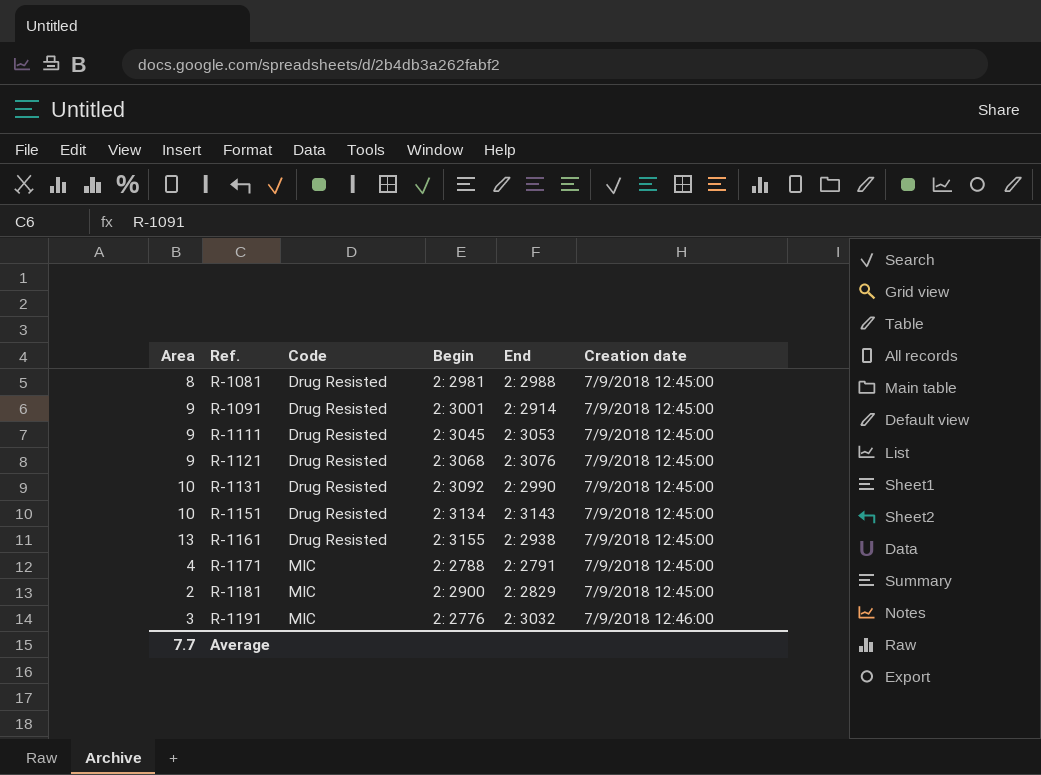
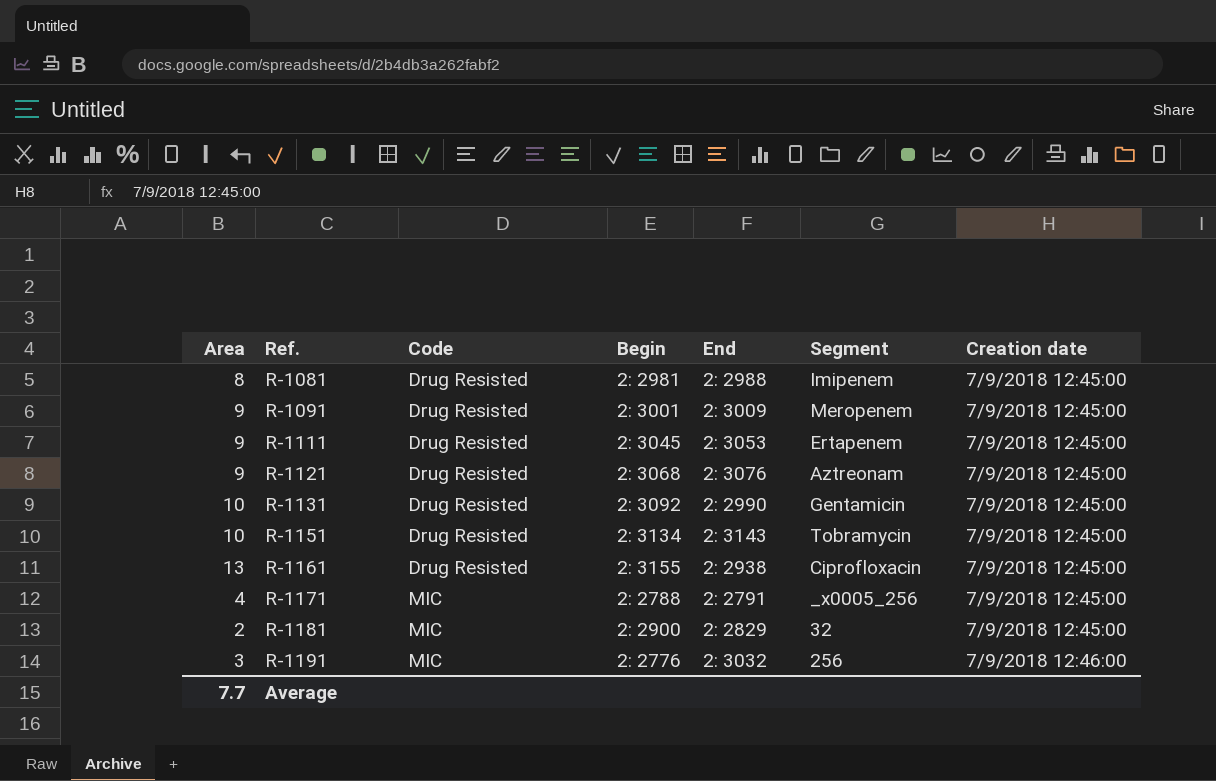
column Segment | position: none -> 6
R-1091 | End: 2: 2914 -> 2: 3009

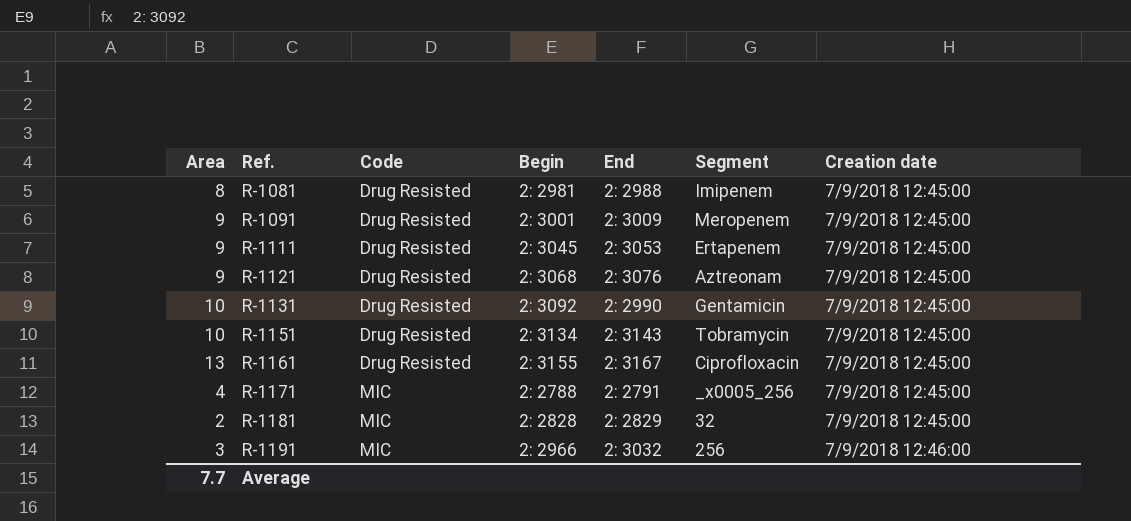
R-1161 | End: 2: 2938 -> 2: 3167
R-1181 | Begin: 2: 2900 -> 2: 2828
R-1191 | Begin: 2: 2776 -> 2: 2966

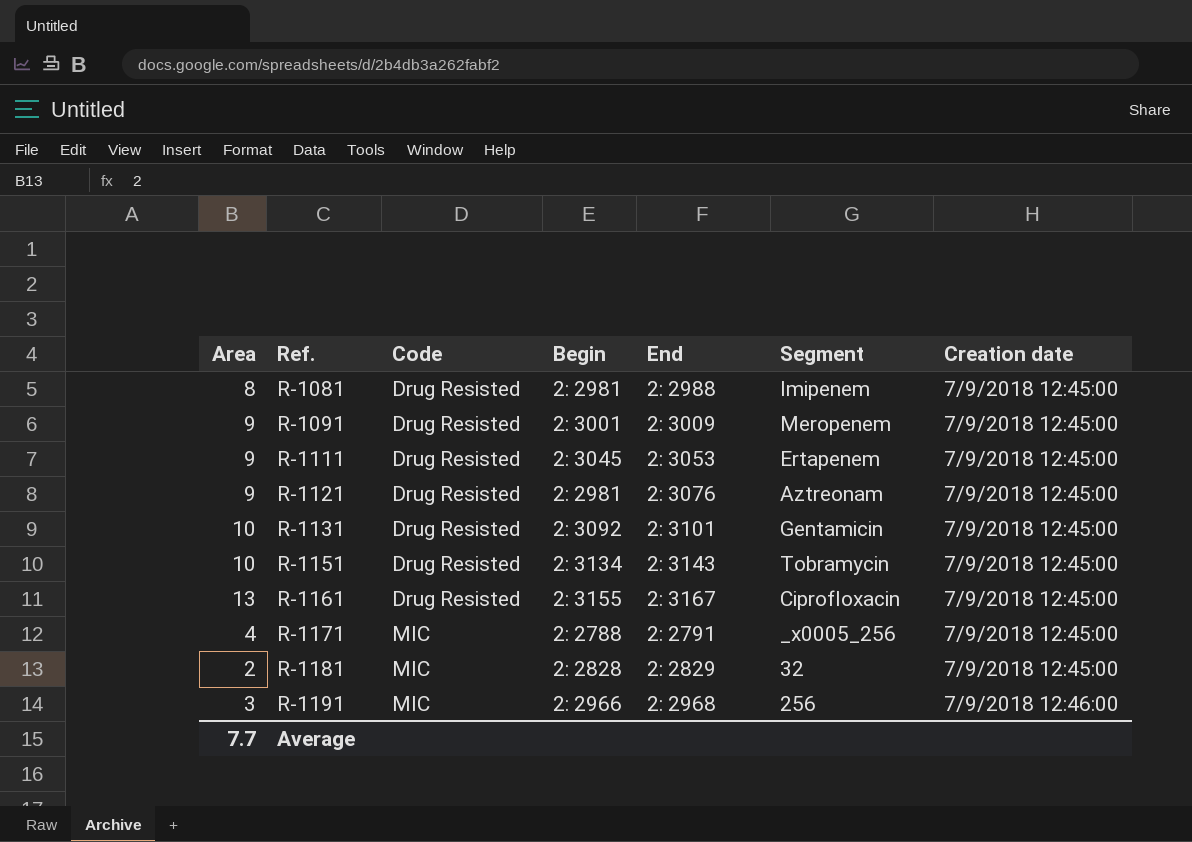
R-1121 | Begin: 2: 3068 -> 2: 2981
R-1131 | End: 2: 2990 -> 2: 3101
R-1191 | End: 2: 3032 -> 2: 2968

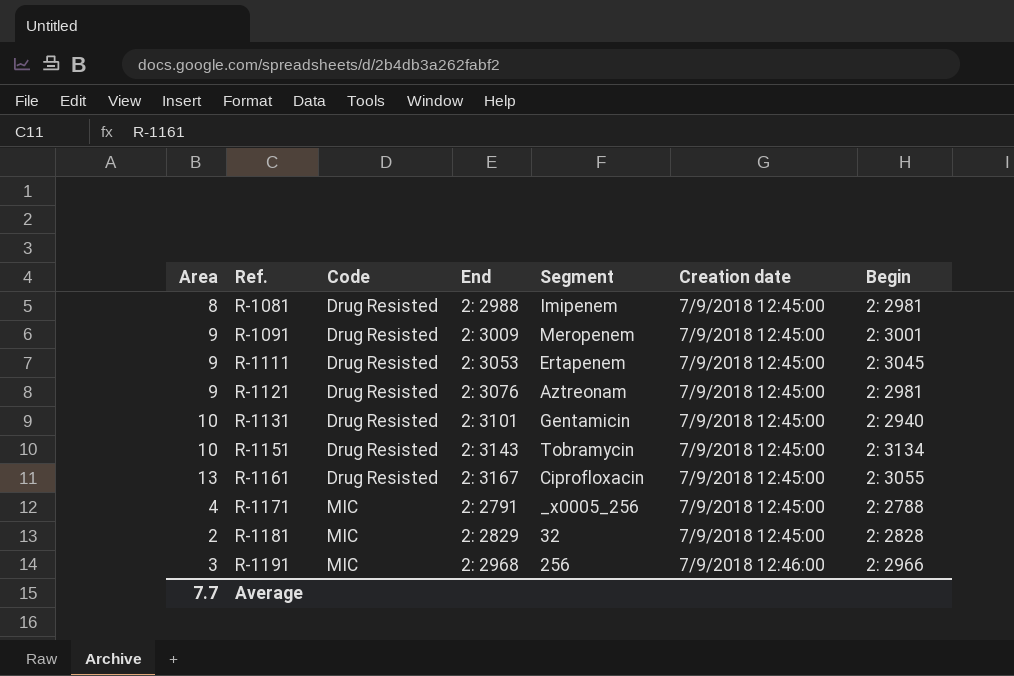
column Begin | position: 4 -> 7
R-1131 | Begin: 2: 3092 -> 2: 2940
R-1161 | Begin: 2: 3155 -> 2: 3055

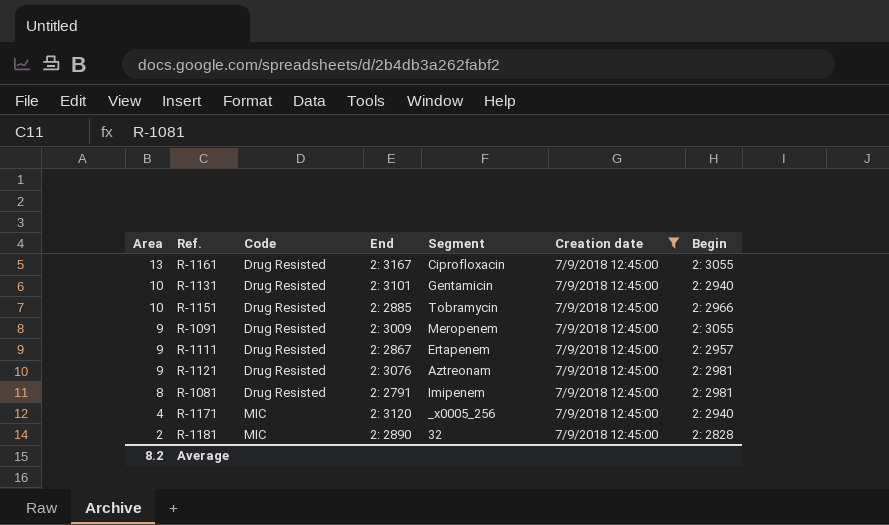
filter: none -> Creation date = 7/9/2018 12:45:00
row order: Ref. ascending -> Area descending
R-1151 | End: 2: 3143 -> 2: 2885
R-1151 | Begin: 2: 3134 -> 2: 2966
R-1091 | Begin: 2: 3001 -> 2: 3055
R-1111 | End: 2: 3053 -> 2: 2867
R-1111 | Begin: 2: 3045 -> 2: 2957
R-1081 | End: 2: 2988 -> 2: 2791
R-1171 | End: 2: 2791 -> 2: 3120
R-1171 | Begin: 2: 2788 -> 2: 2940
R-1181 | End: 2: 2829 -> 2: 2890
Average | Area: 7.7 -> 8.2

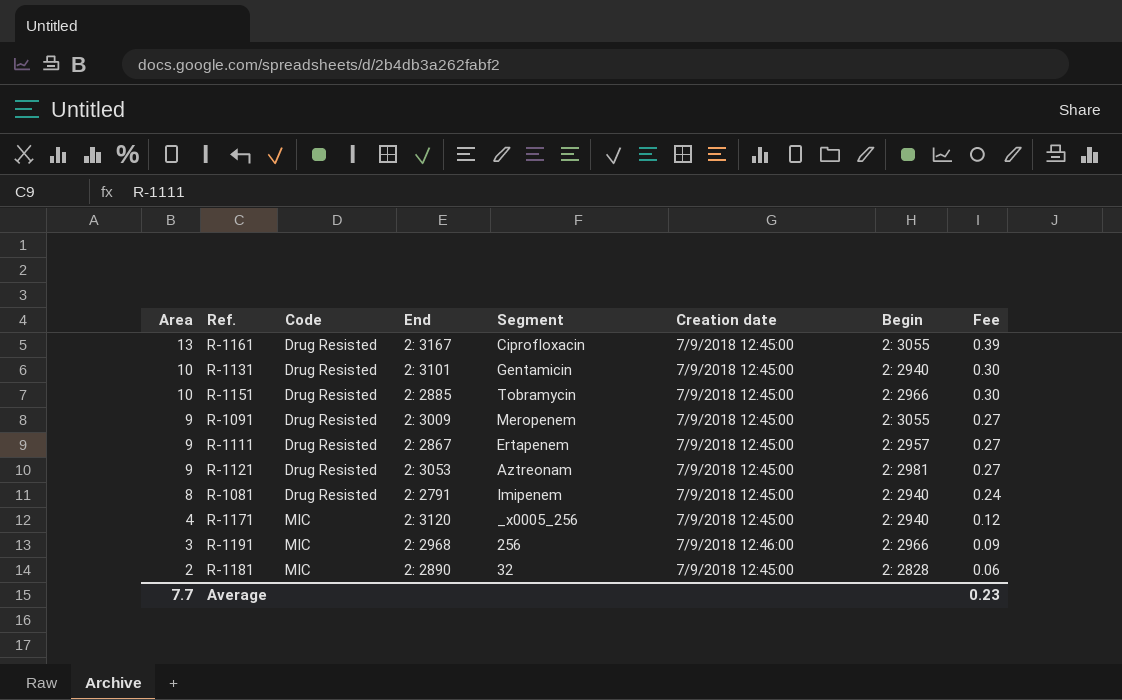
filter: Creation date = 7/9/2018 12:45:00 -> none
column Fee | formula: none -> [Area] * 0.03
R-1121 | End: 2: 3076 -> 2: 3053
R-1081 | Begin: 2: 2981 -> 2: 2940
Average | Area: 8.2 -> 7.7

